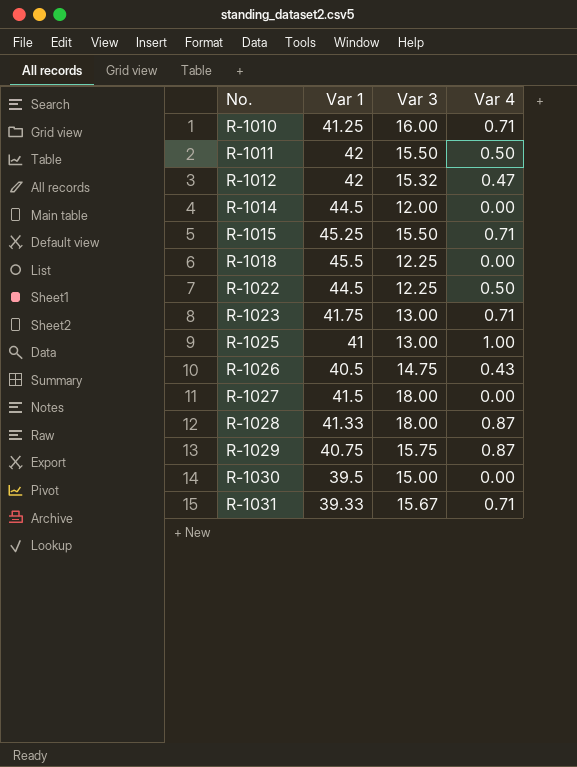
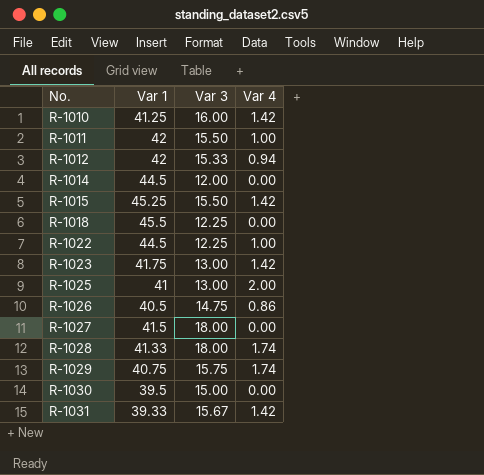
R-1010 | Var 4: 0.71 -> 1.42
R-1011 | Var 4: 0.50 -> 1.00
R-1012 | Var 3: 15.32 -> 15.33
R-1012 | Var 4: 0.47 -> 0.94
R-1015 | Var 4: 0.71 -> 1.42
R-1022 | Var 4: 0.50 -> 1.00
R-1023 | Var 4: 0.71 -> 1.42
R-1025 | Var 4: 1.00 -> 2.00
R-1026 | Var 4: 0.43 -> 0.86
R-1028 | Var 4: 0.87 -> 1.74
R-1029 | Var 4: 0.87 -> 1.74
R-1031 | Var 4: 0.71 -> 1.42

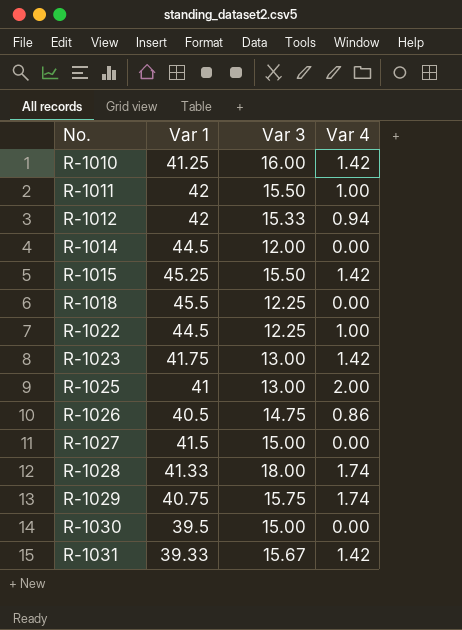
R-1027 | Var 3: 18.00 -> 15.00

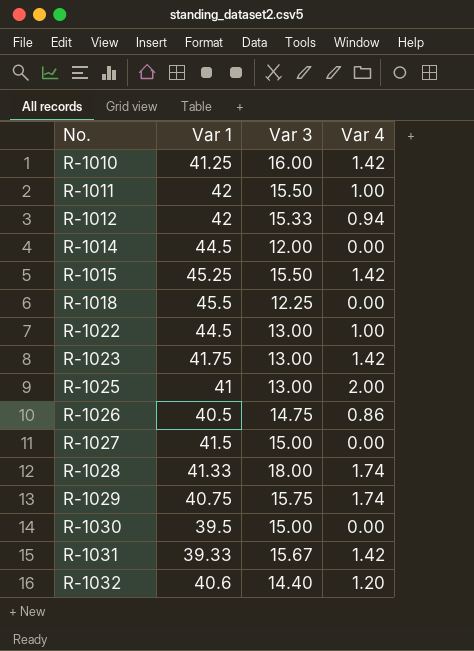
R-1022 | Var 3: 12.25 -> 13.00
row R-1032: none -> 40.6 | 14.40 | 1.20

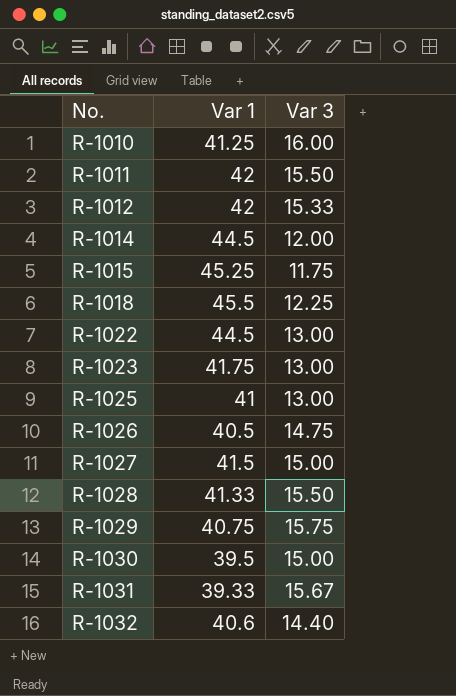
column Var 4 | position: 4 -> none
R-1015 | Var 3: 15.50 -> 11.75
R-1028 | Var 3: 18.00 -> 15.50

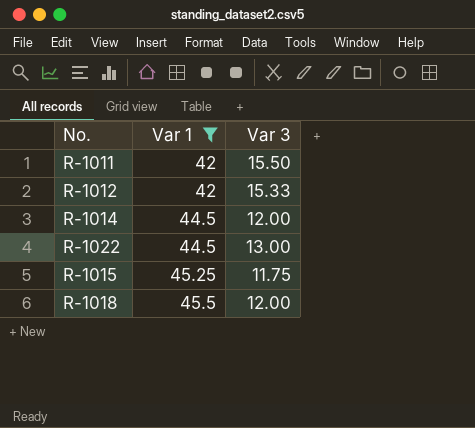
filter: none -> Var 1 >= 42
row order: No. ascending -> Var 1 ascending
R-1018 | Var 3: 12.25 -> 12.00

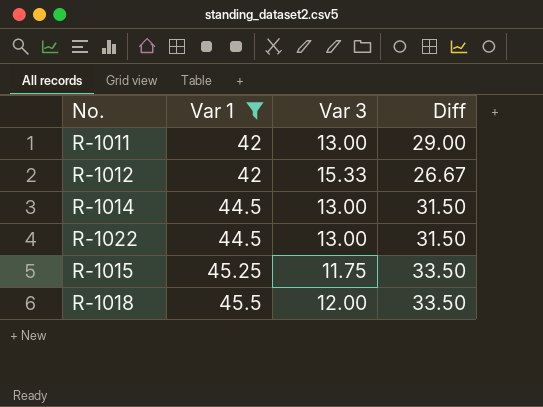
column Diff | formula: none -> [Var 1] - [Var 3]
R-1011 | Var 3: 15.50 -> 13.00
R-1014 | Var 3: 12.00 -> 13.00

